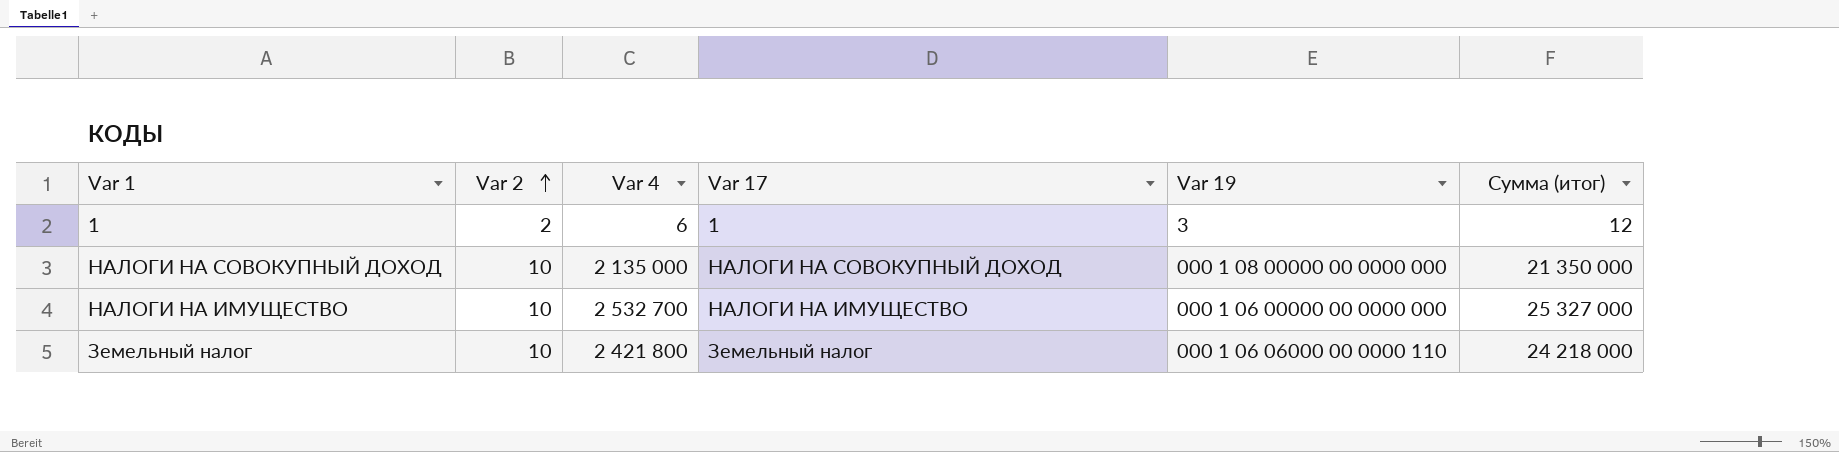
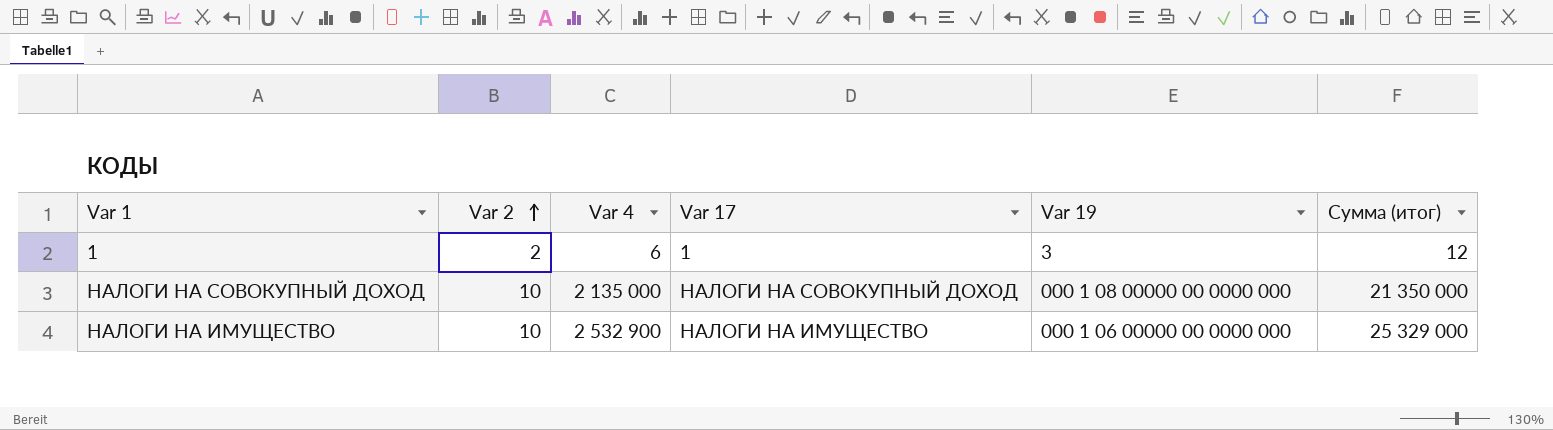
row Земельный налог: 10 | 2 421 800 | Земельный налог | 000 1 06 06000 00 0000 110 | 24 218 000 -> none
НАЛОГИ НА ИМУЩЕСТВО | Var 4: 2 532 700 -> 2 532 900
НАЛОГИ НА ИМУЩЕСТВО | Сумма (итог): 25 327 000 -> 25 329 000

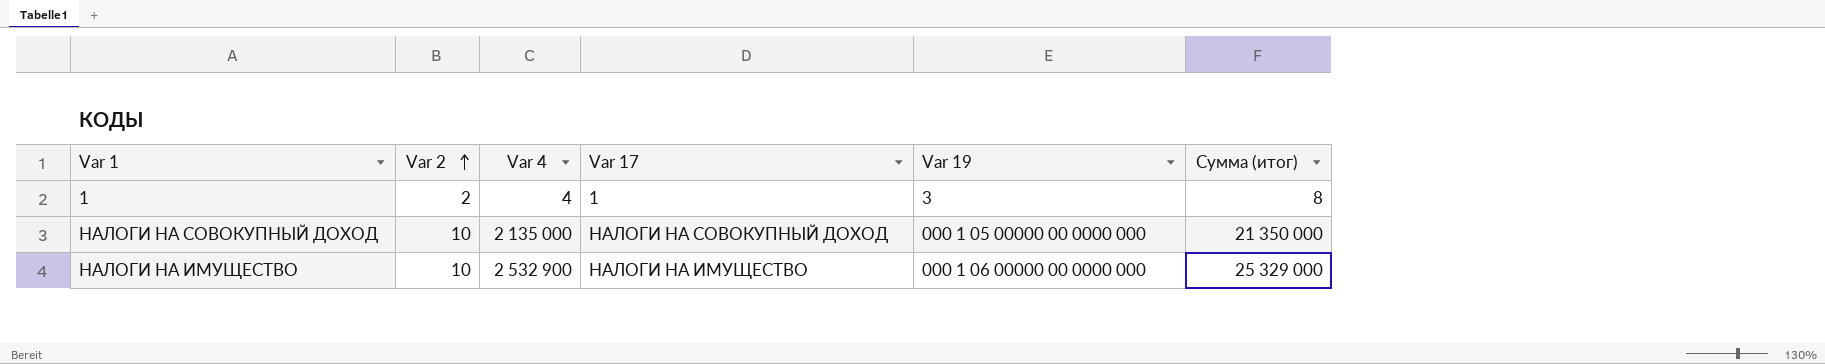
1 | Var 4: 6 -> 4
1 | Сумма (итог): 12 -> 8
НАЛОГИ НА СОВОКУПНЫЙ ДОХОД | Var 19: 000 1 08 00000 00 0000 000 -> 000 1 05 00000 00 0000 000

